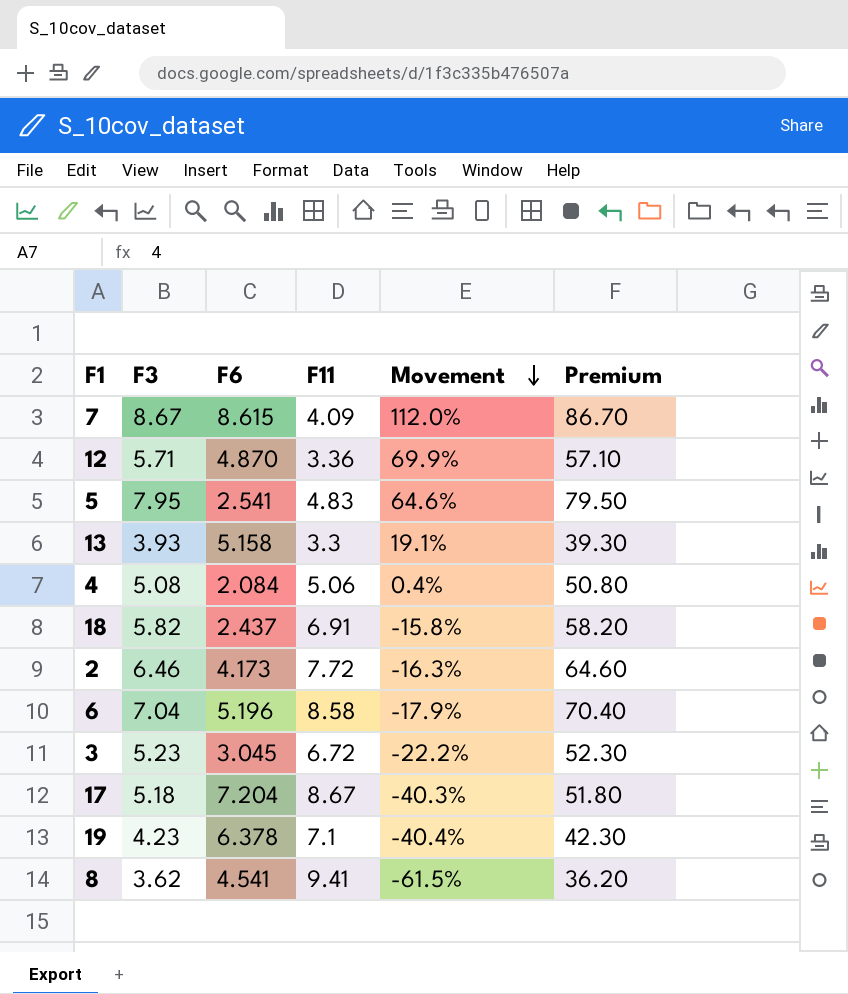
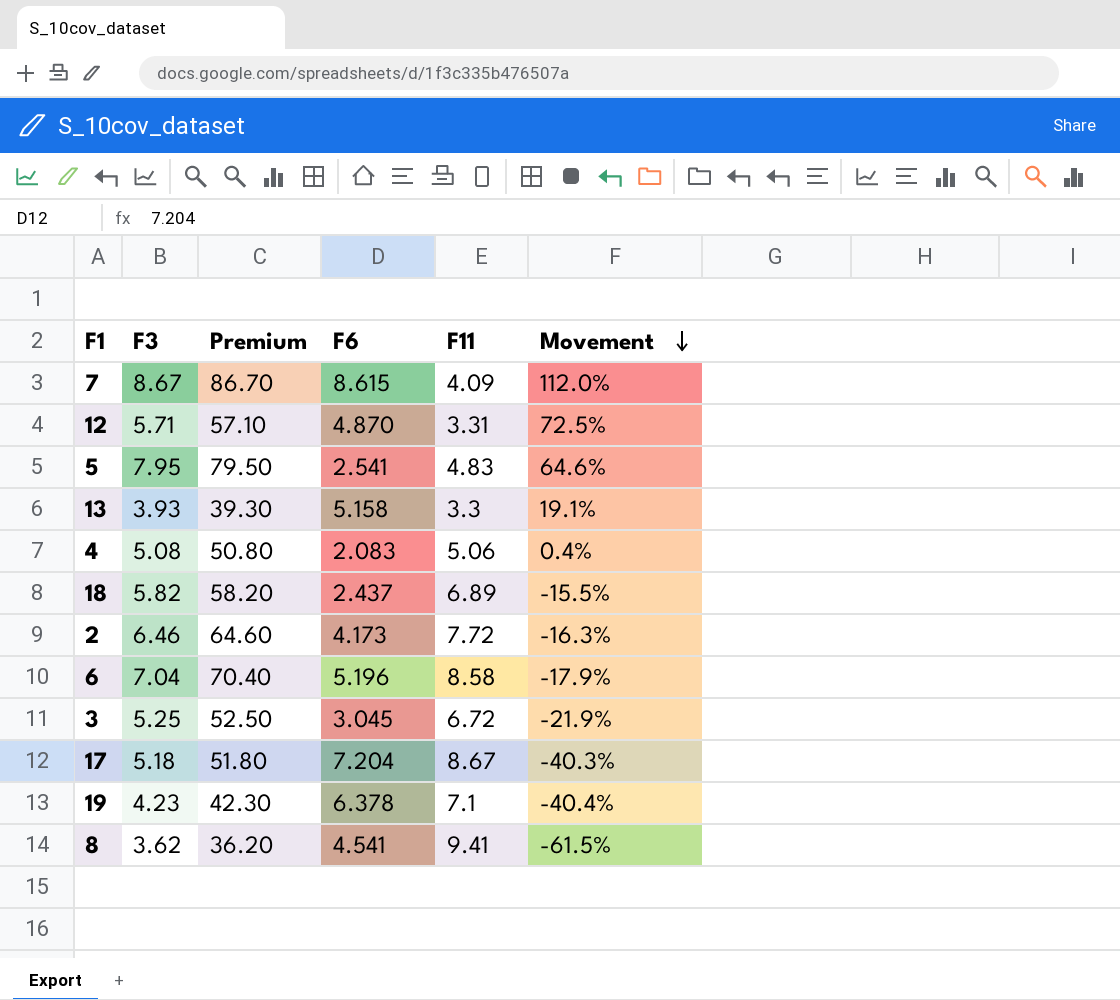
column Premium | position: 6 -> 3
12 | F11: 3.36 -> 3.31
12 | Movement: 69.9% -> 72.5%
4 | F6: 2.084 -> 2.083
18 | F11: 6.91 -> 6.89
18 | Movement: -15.8% -> -15.5%
3 | F3: 5.23 -> 5.25
3 | Premium: 52.30 -> 52.50
3 | Movement: -22.2% -> -21.9%

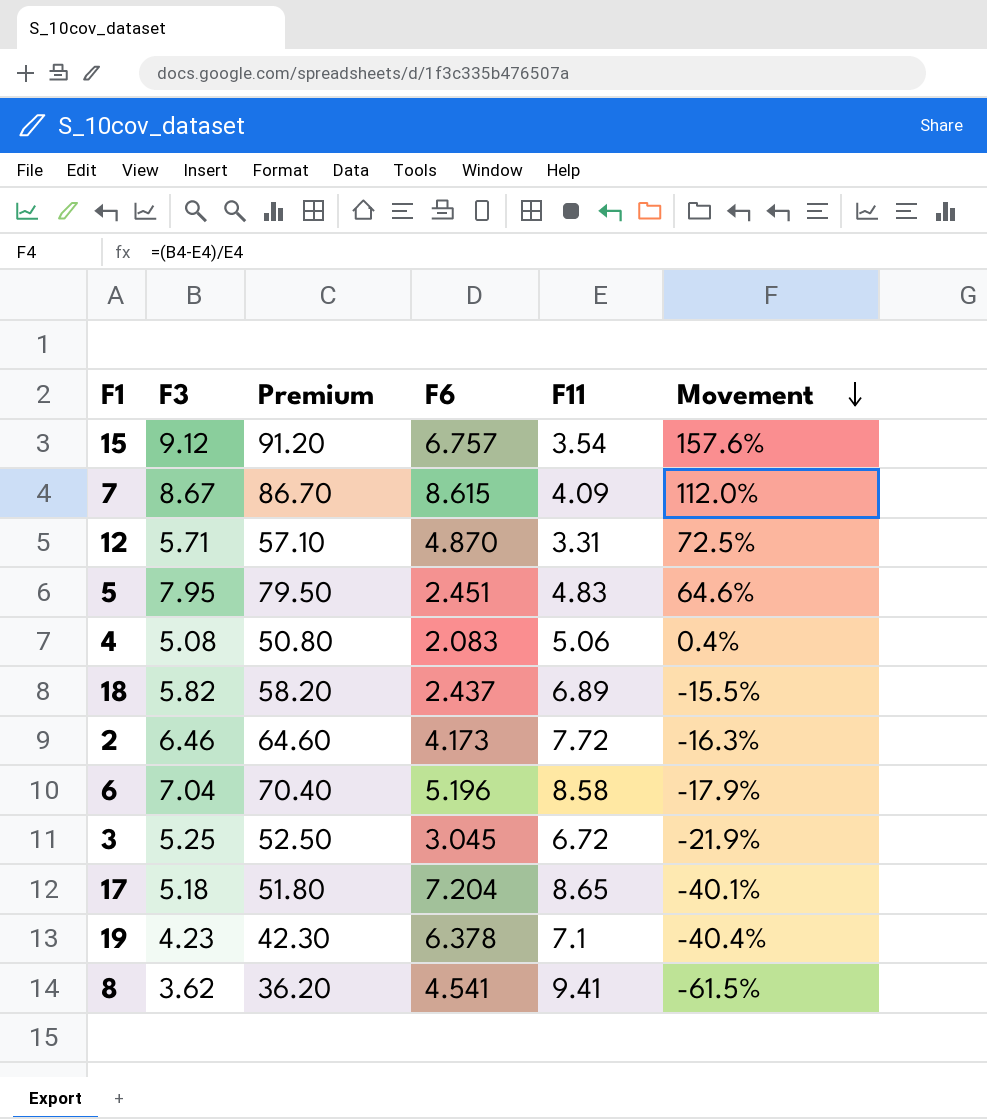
row 13: 3.93 | 39.30 | 5.158 | 3.3 | 19.1% -> none
row 15: none -> 9.12 | 91.20 | 6.757 | 3.54 | 157.6%
5 | F6: 2.541 -> 2.451
17 | F11: 8.67 -> 8.65
17 | Movement: -40.3% -> -40.1%

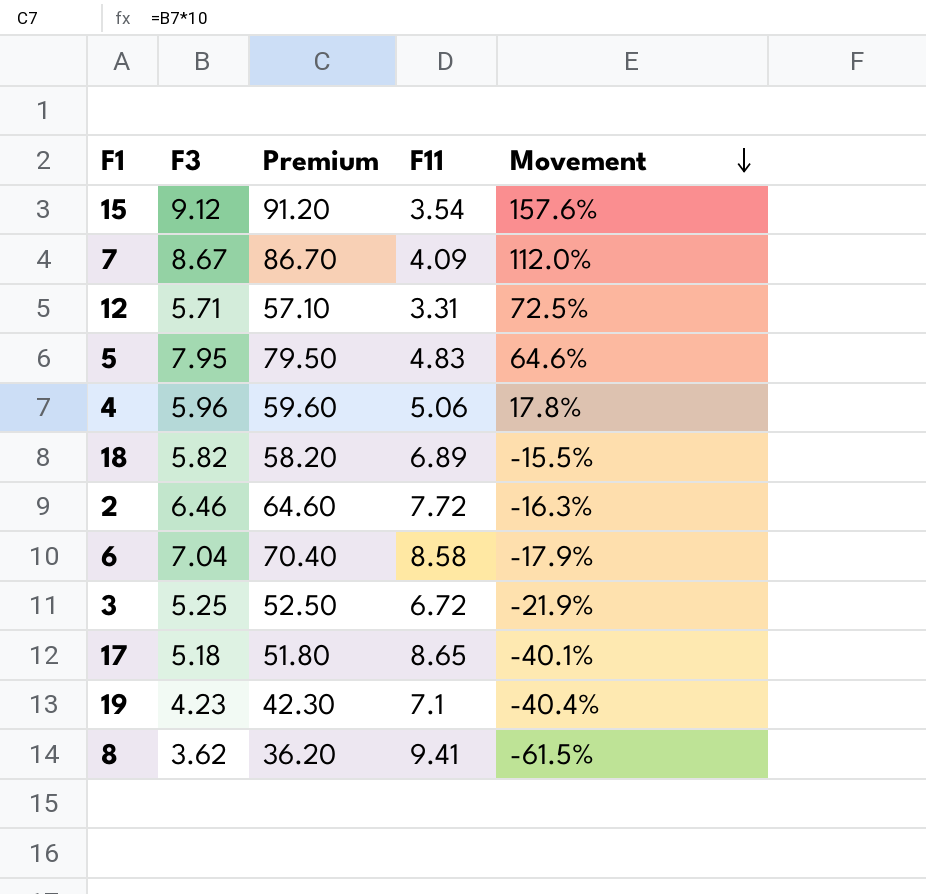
column F6 | position: 4 -> none
4 | F3: 5.08 -> 5.96
4 | Premium: 50.80 -> 59.60
4 | Movement: 0.4% -> 17.8%

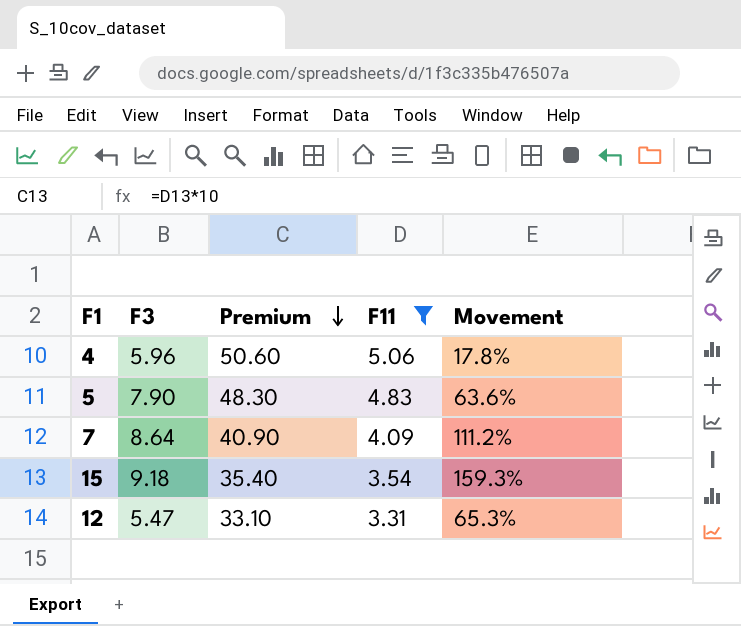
filter: none -> F11 <= 5.06
row order: Movement descending -> Premium descending
column Premium | formula: [F3] * 10 -> [F11] * 10
5 | F3: 7.95 -> 7.90
5 | Movement: 64.6% -> 63.6%
7 | F3: 8.67 -> 8.64
7 | Movement: 112.0% -> 111.2%
15 | F3: 9.12 -> 9.18
15 | Movement: 157.6% -> 159.3%
12 | F3: 5.71 -> 5.47
12 | Movement: 72.5% -> 65.3%

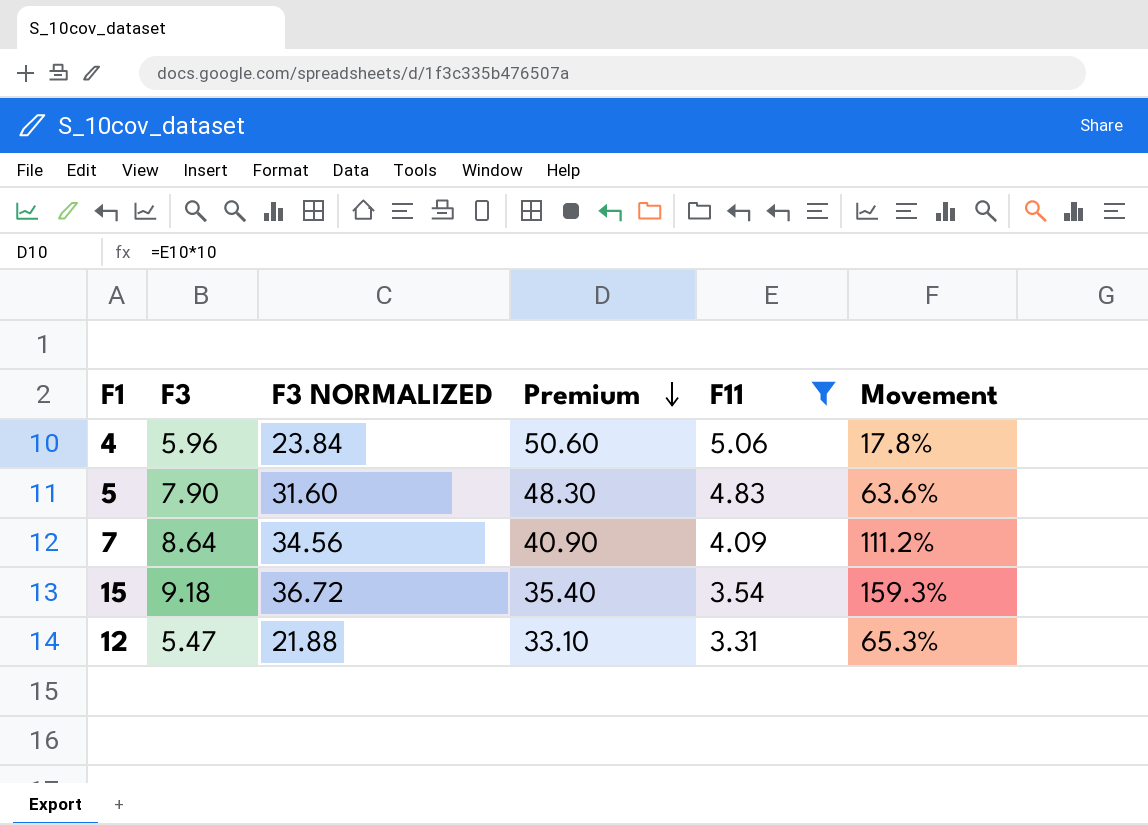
column F3 NORMALIZED | formula: none -> [F3] * 4

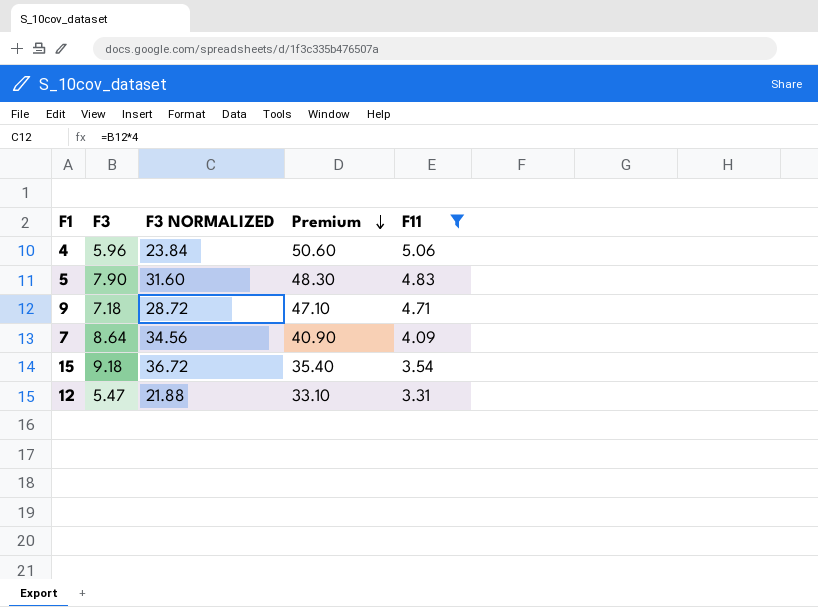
column Movement | formula: ([F3] - [F11]) / [F11] -> none
row 9: none -> 7.18 | 28.72 | 47.10 | 4.71

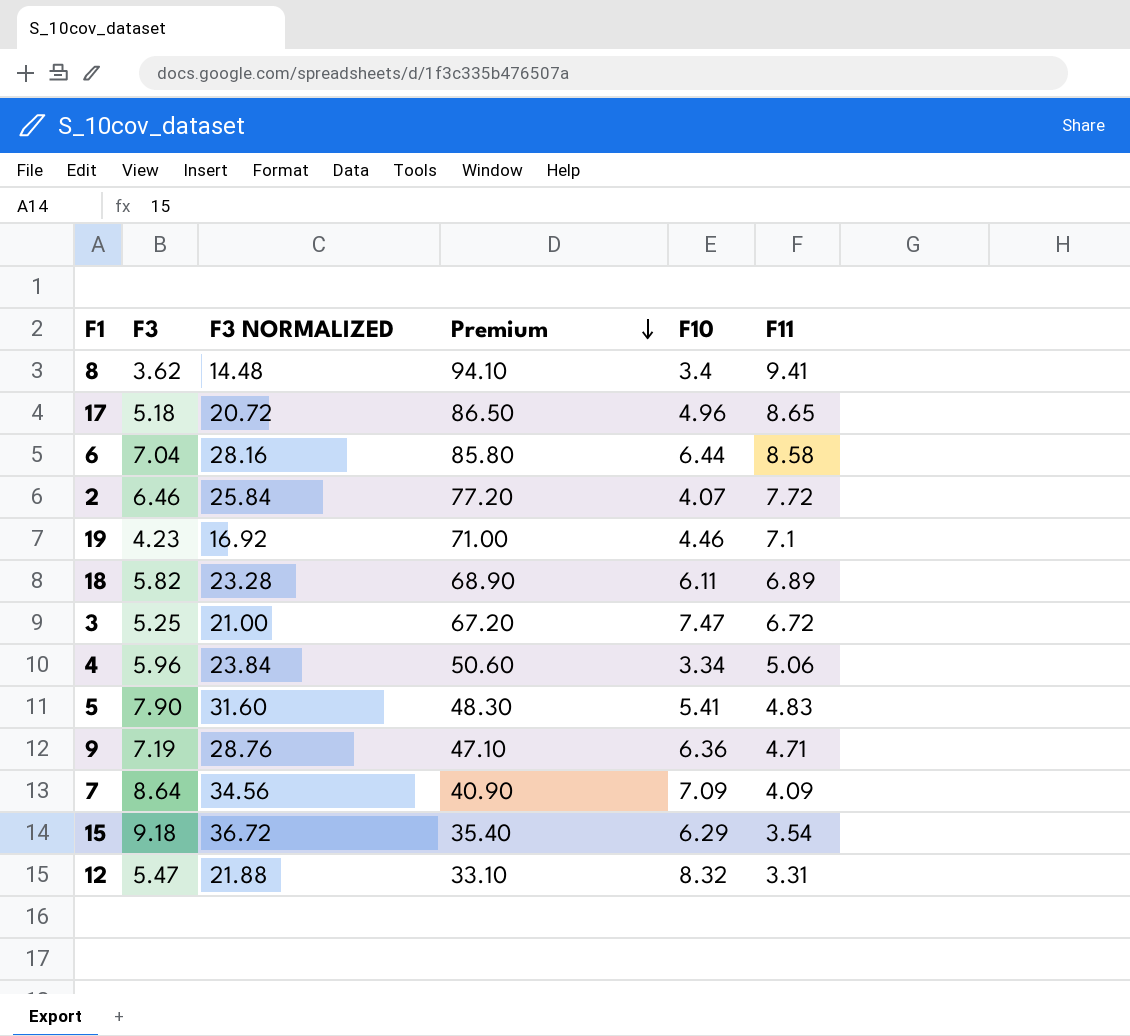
filter: F11 <= 5.06 -> none
column F10 | position: none -> 5
9 | F3: 7.18 -> 7.19
9 | F3 NORMALIZED: 28.72 -> 28.76

